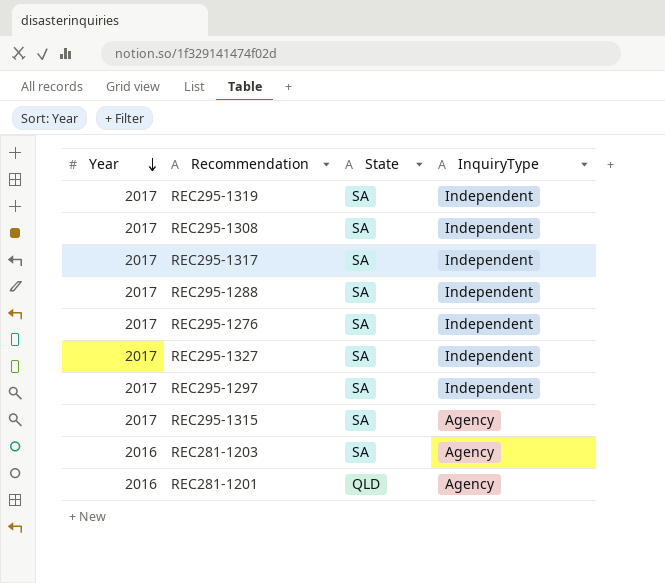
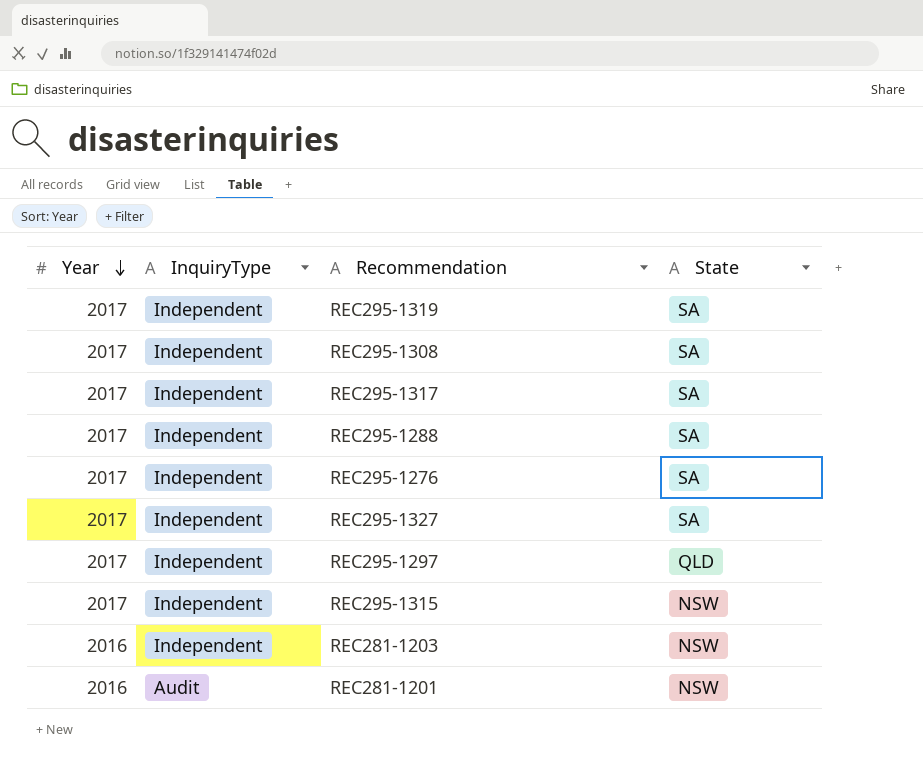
column InquiryType | position: 4 -> 2
REC295-1297 | State: SA -> QLD
REC295-1315 | InquiryType: Agency -> Independent
REC295-1315 | State: SA -> NSW
REC281-1203 | InquiryType: Agency -> Independent
REC281-1203 | State: SA -> NSW
REC281-1201 | InquiryType: Agency -> Audit
REC281-1201 | State: QLD -> NSW

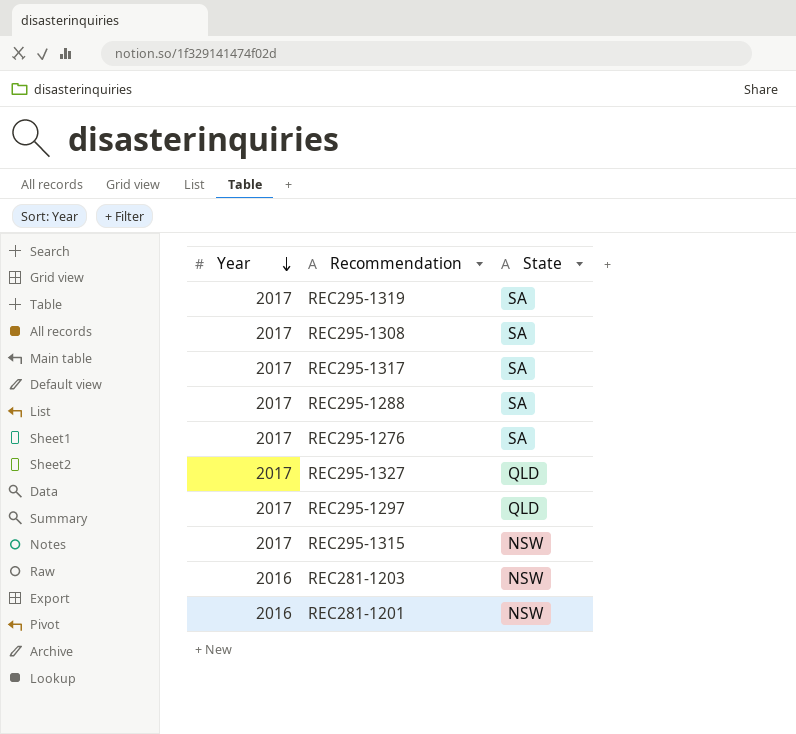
column InquiryType | position: 2 -> none
REC295-1327 | State: SA -> QLD

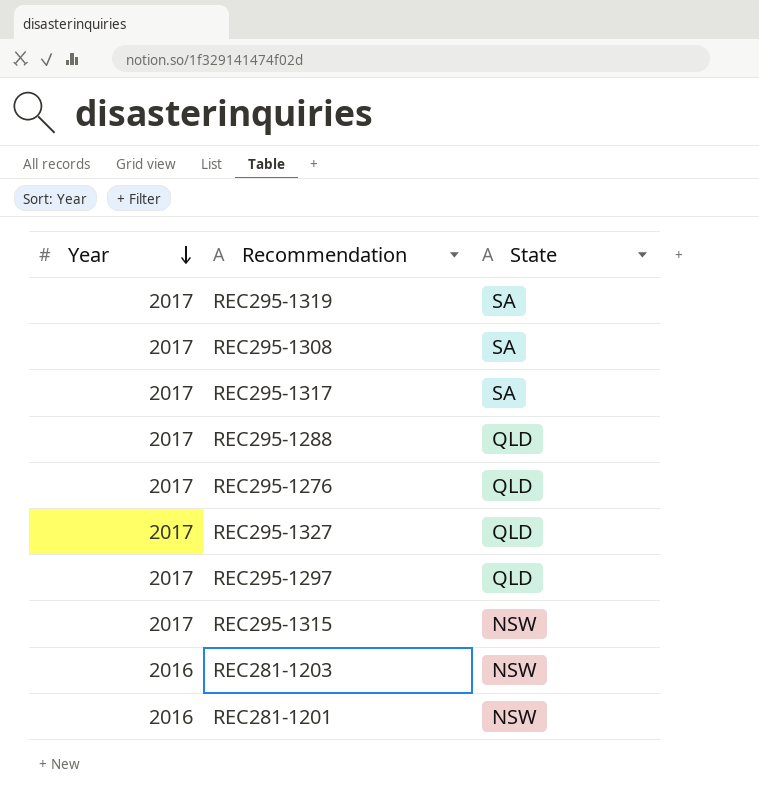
REC295-1288 | State: SA -> QLD
REC295-1276 | State: SA -> QLD

